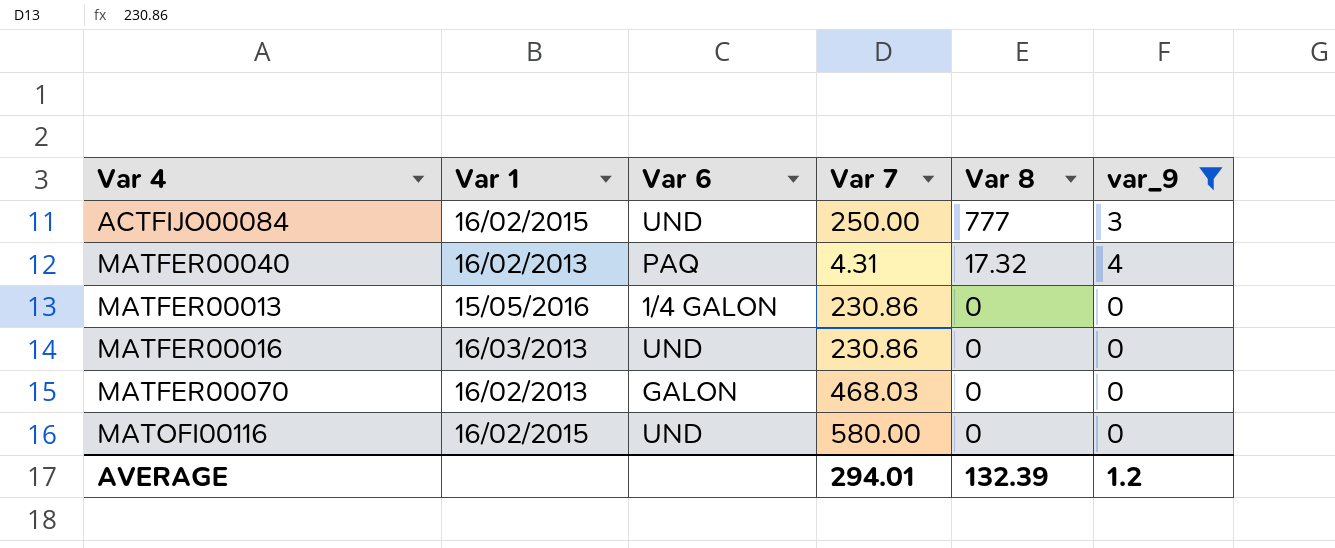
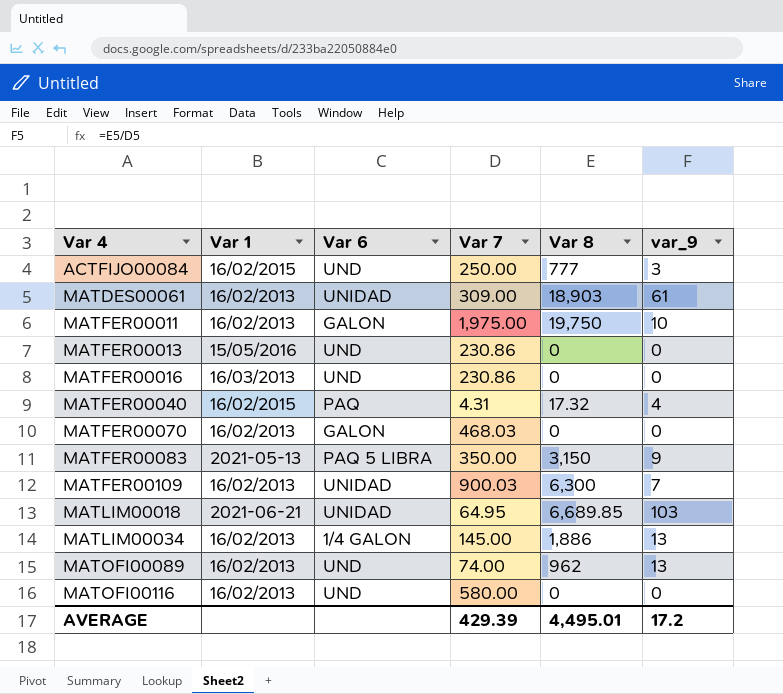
filter: var_9 <= 4 -> none
row order: Var 8 descending -> Var 4 ascending
MATFER00013 | Var 6: 1/4 GALON -> UND
MATFER00040 | Var 1: 16/02/2013 -> 16/02/2015
MATOFI00116 | Var 1: 16/02/2015 -> 16/02/2013
AVERAGE | Var 7: 294.01 -> 429.39
AVERAGE | Var 8: 132.39 -> 4,495.01
AVERAGE | var_9: 1.2 -> 17.2

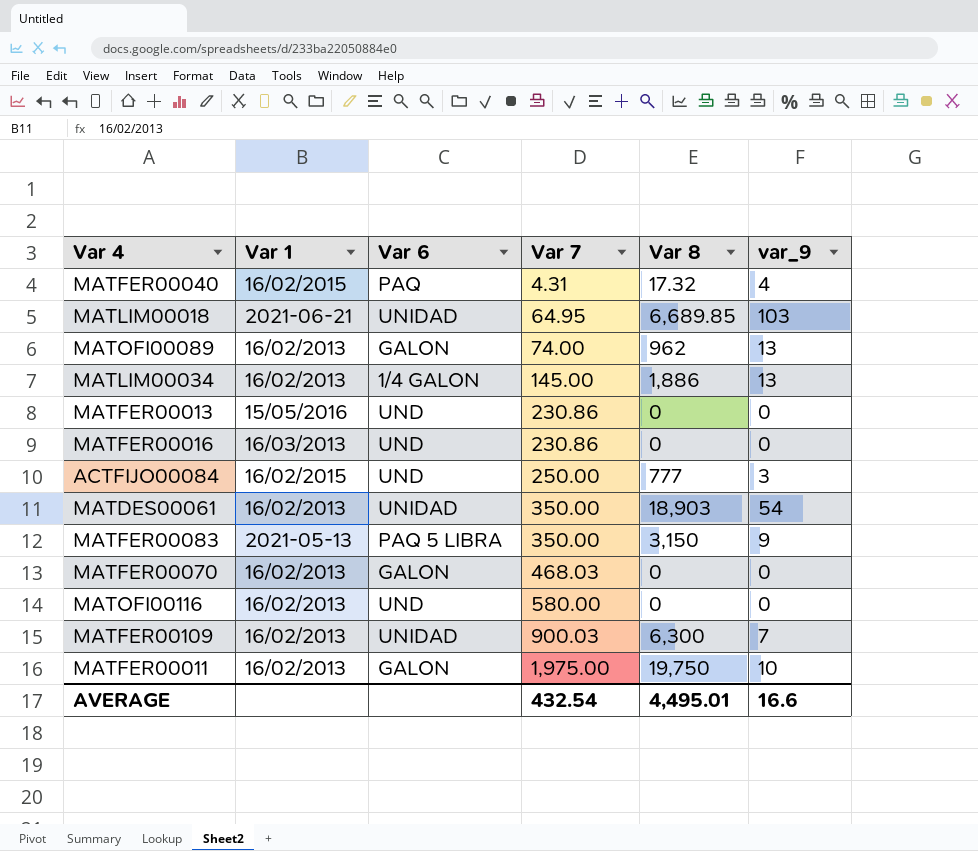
row order: Var 4 ascending -> Var 7 ascending
MATOFI00089 | Var 6: UND -> GALON
MATDES00061 | Var 7: 309.00 -> 350.00
MATDES00061 | var_9: 61 -> 54
AVERAGE | Var 7: 429.39 -> 432.54
AVERAGE | var_9: 17.2 -> 16.6

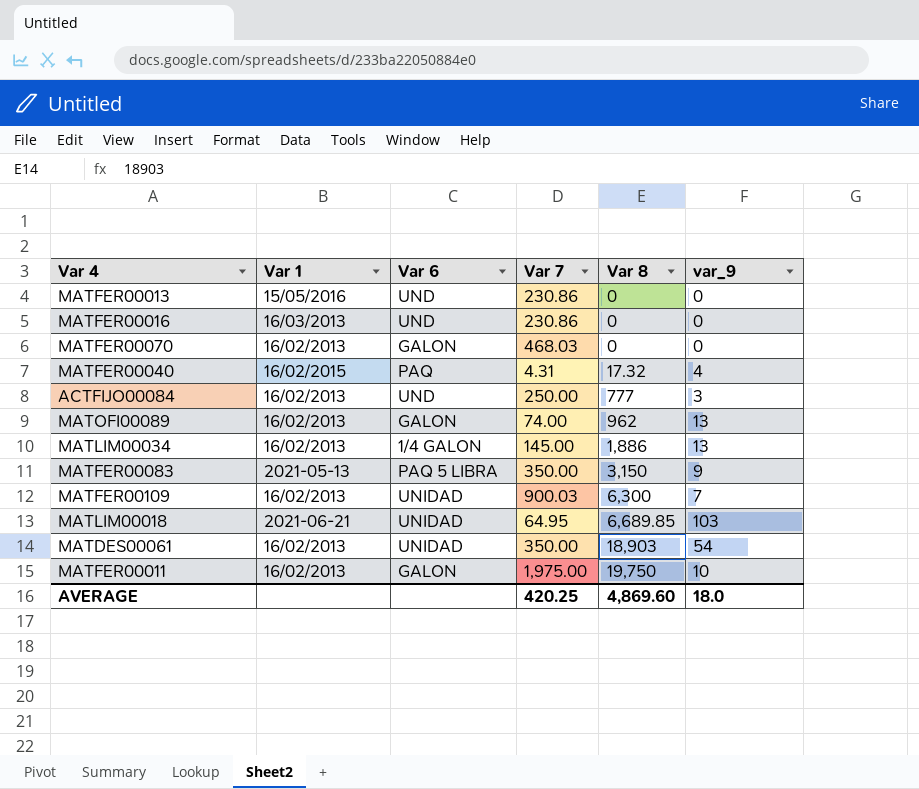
row order: Var 7 ascending -> Var 8 ascending
row MATOFI00116: 16/02/2013 | UND | 580.00 | 0 | 0 -> none
ACTFIJO00084 | Var 1: 16/02/2015 -> 16/02/2013
AVERAGE | Var 7: 432.54 -> 420.25
AVERAGE | Var 8: 4,495.01 -> 4,869.60
AVERAGE | var_9: 16.6 -> 18.0

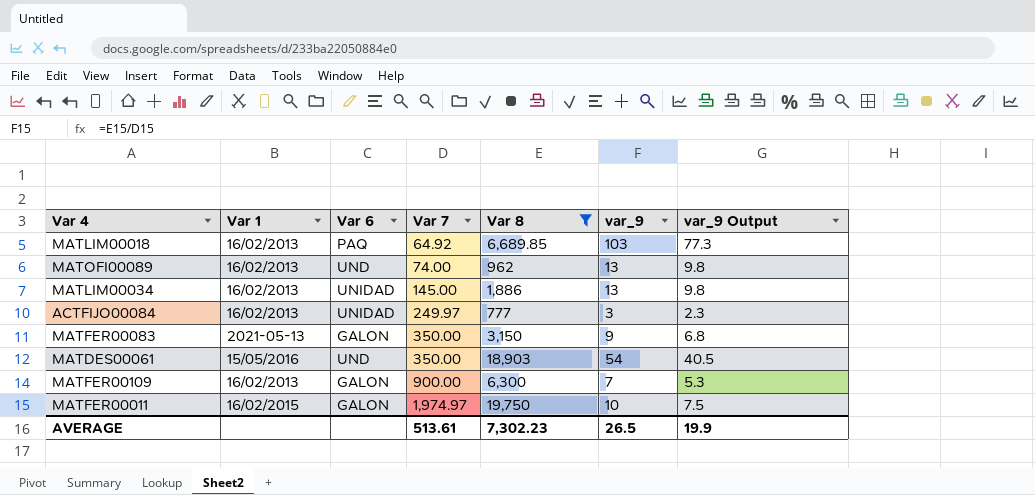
filter: none -> Var 8 >= 777
row order: Var 8 ascending -> Var 7 ascending
column var_9 Output | formula: none -> [var_9] * 0.75
MATLIM00018 | Var 1: 2021-06-21 -> 16/02/2013
MATLIM00018 | Var 6: UNIDAD -> PAQ
MATLIM00018 | Var 7: 64.95 -> 64.92
MATOFI00089 | Var 6: GALON -> UND
MATLIM00034 | Var 6: 1/4 GALON -> UNIDAD
ACTFIJO00084 | Var 6: UND -> UNIDAD
ACTFIJO00084 | Var 7: 250.00 -> 249.97
MATFER00083 | Var 6: PAQ 5 LIBRA -> GALON
MATDES00061 | Var 1: 16/02/2013 -> 15/05/2016
MATDES00061 | Var 6: UNIDAD -> UND
MATFER00109 | Var 6: UNIDAD -> GALON
MATFER00109 | Var 7: 900.03 -> 900.00
MATFER00011 | Var 1: 16/02/2013 -> 16/02/2015
MATFER00011 | Var 7: 1,975.00 -> 1,974.97
AVERAGE | Var 7: 420.25 -> 513.61
AVERAGE | Var 8: 4,869.60 -> 7,302.23
AVERAGE | var_9: 18.0 -> 26.5

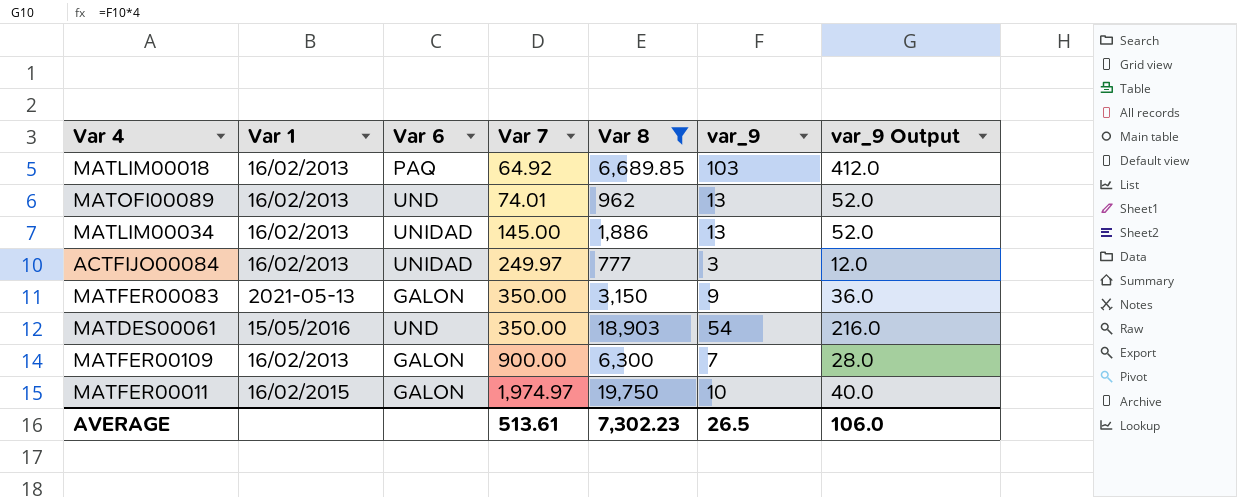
column var_9 Output | formula: [var_9] * 0.75 -> [var_9] * 4
MATOFI00089 | Var 7: 74.00 -> 74.01
AVERAGE | var_9 Output: 19.9 -> 106.0

